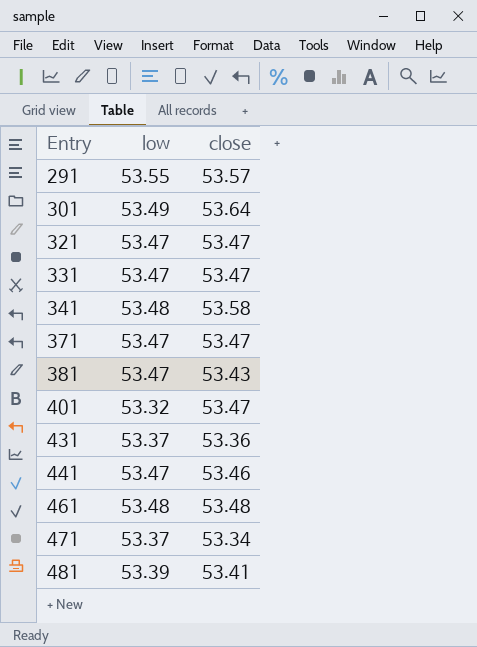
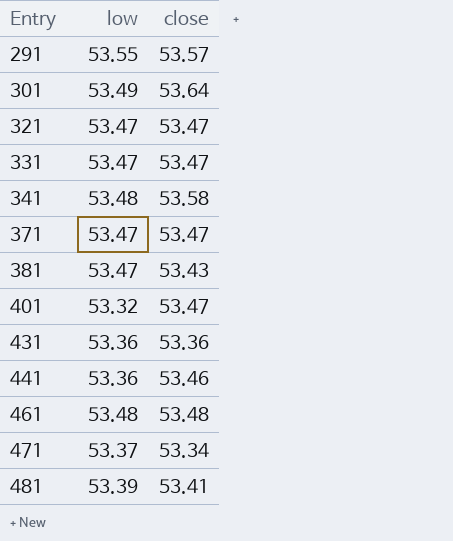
431 | low: 53.37 -> 53.36
441 | low: 53.47 -> 53.36

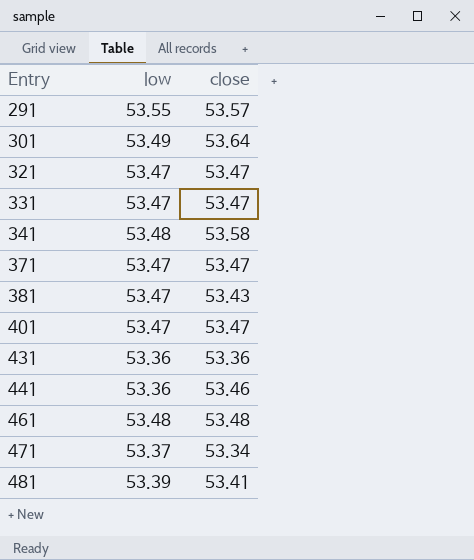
401 | low: 53.32 -> 53.47

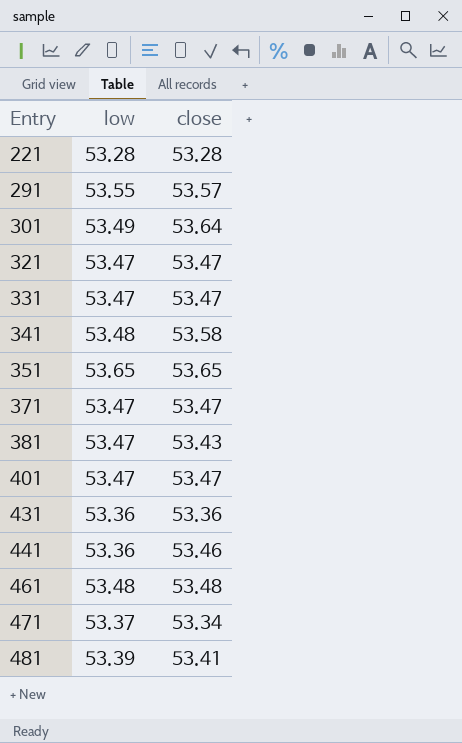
row 221: none -> 53.28 | 53.28
row 351: none -> 53.65 | 53.65

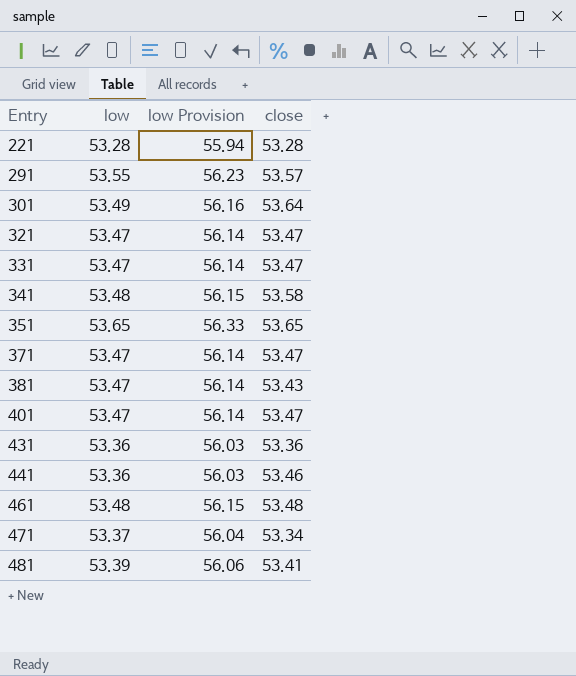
column low Provision | formula: none -> [low] * 1.05

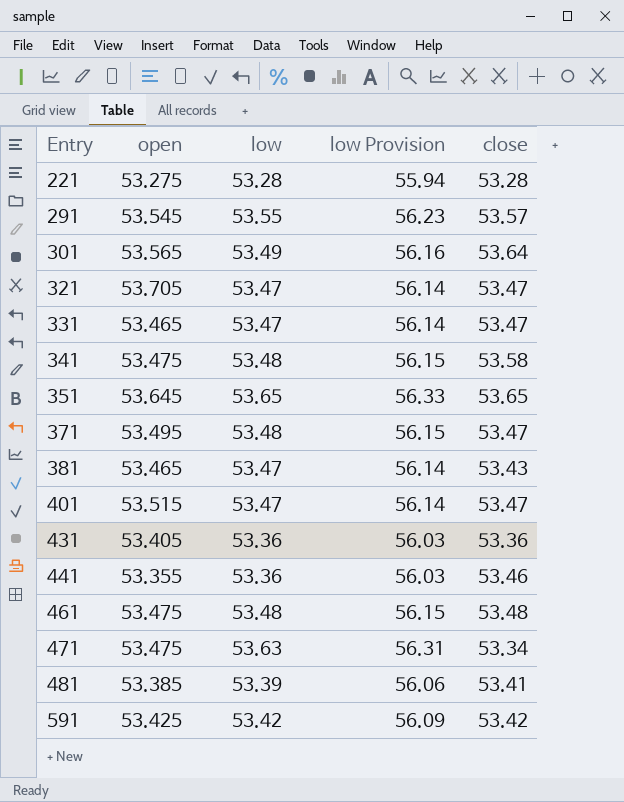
column open | position: none -> 2
371 | low: 53.47 -> 53.48
371 | low Provision: 56.14 -> 56.15
471 | low: 53.37 -> 53.63
471 | low Provision: 56.04 -> 56.31
row 591: none -> 53.425 | 53.42 | 56.09 | 53.42

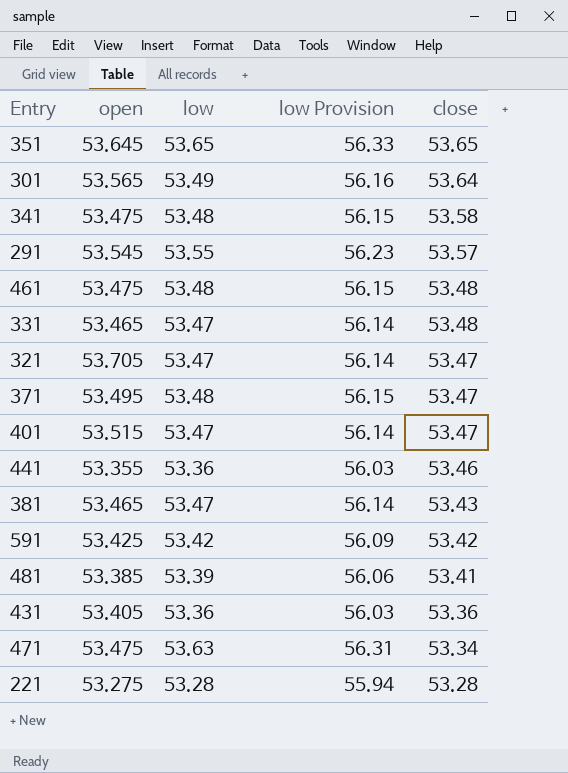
row order: Entry ascending -> close descending
331 | close: 53.47 -> 53.48

